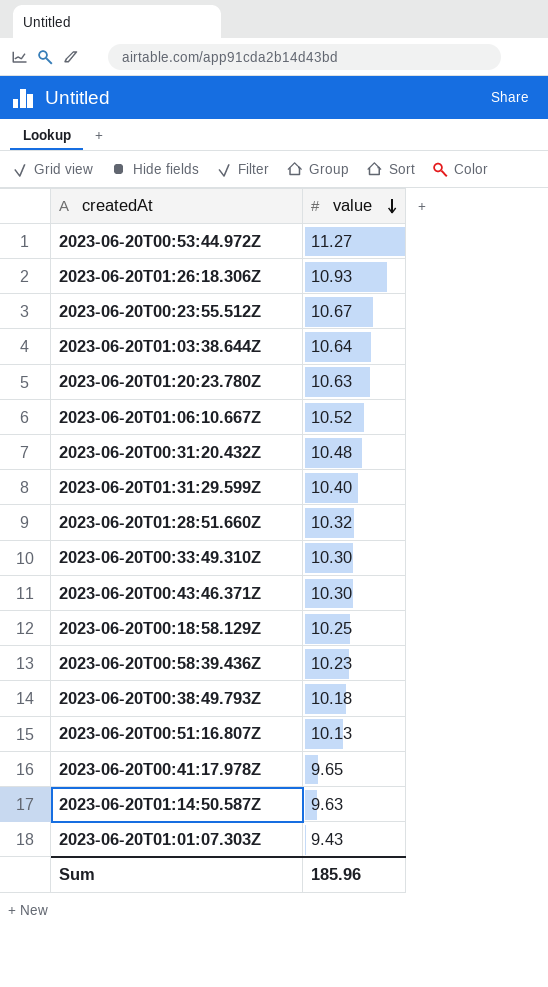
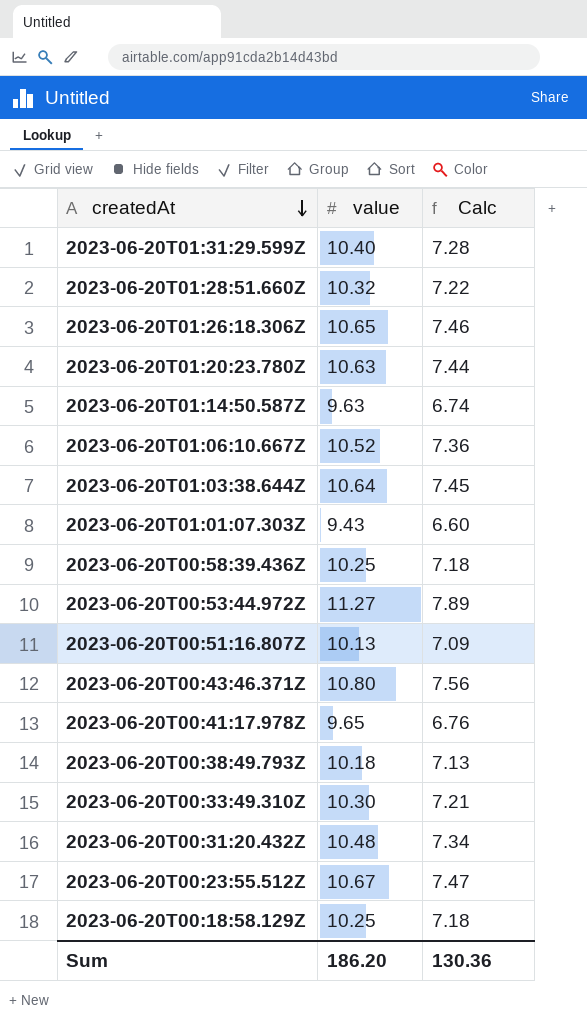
row order: value descending -> createdAt descending
column Calc | formula: none -> [value] * 0.7
2023-06-20T01:26:18.306Z | value: 10.93 -> 10.65
2023-06-20T00:58:39.436Z | value: 10.23 -> 10.25
2023-06-20T00:43:46.371Z | value: 10.30 -> 10.80
Sum | value: 185.96 -> 186.20

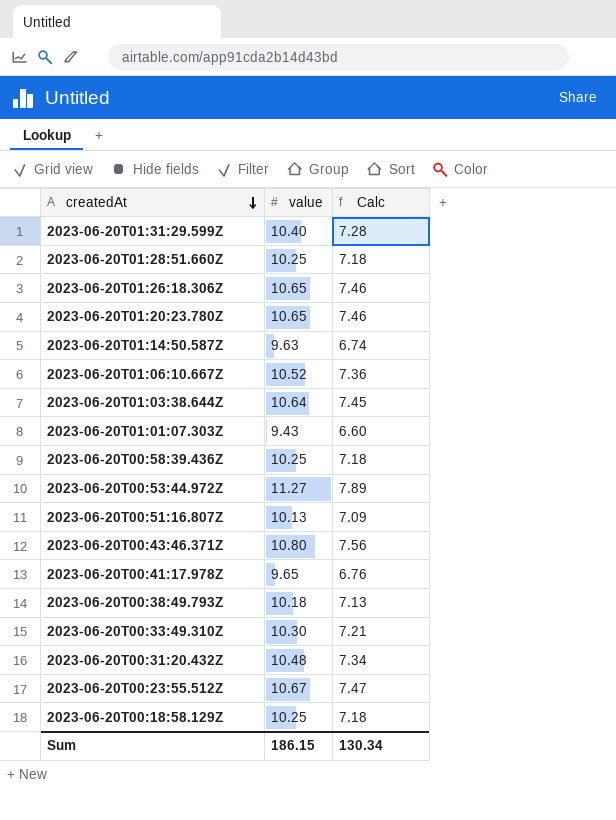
2023-06-20T01:28:51.660Z | value: 10.32 -> 10.25
2023-06-20T01:28:51.660Z | Calc: 7.22 -> 7.18
2023-06-20T01:20:23.780Z | value: 10.63 -> 10.65
2023-06-20T01:20:23.780Z | Calc: 7.44 -> 7.46
Sum | value: 186.20 -> 186.15
Sum | Calc: 130.36 -> 130.34

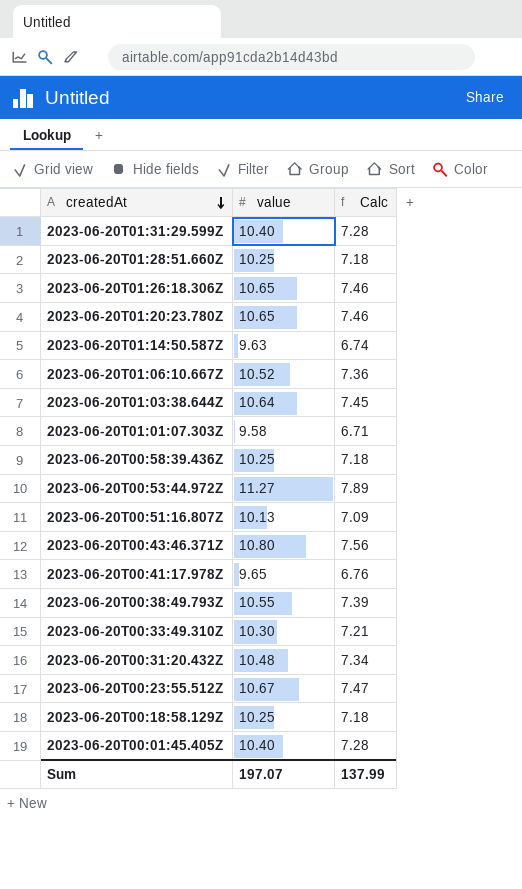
2023-06-20T01:01:07.303Z | value: 9.43 -> 9.58
2023-06-20T01:01:07.303Z | Calc: 6.60 -> 6.71
2023-06-20T00:38:49.793Z | value: 10.18 -> 10.55
2023-06-20T00:38:49.793Z | Calc: 7.13 -> 7.39
row 2023-06-20T00:01:45.405Z: none -> 10.40 | 7.28
Sum | value: 186.15 -> 197.07
Sum | Calc: 130.34 -> 137.99

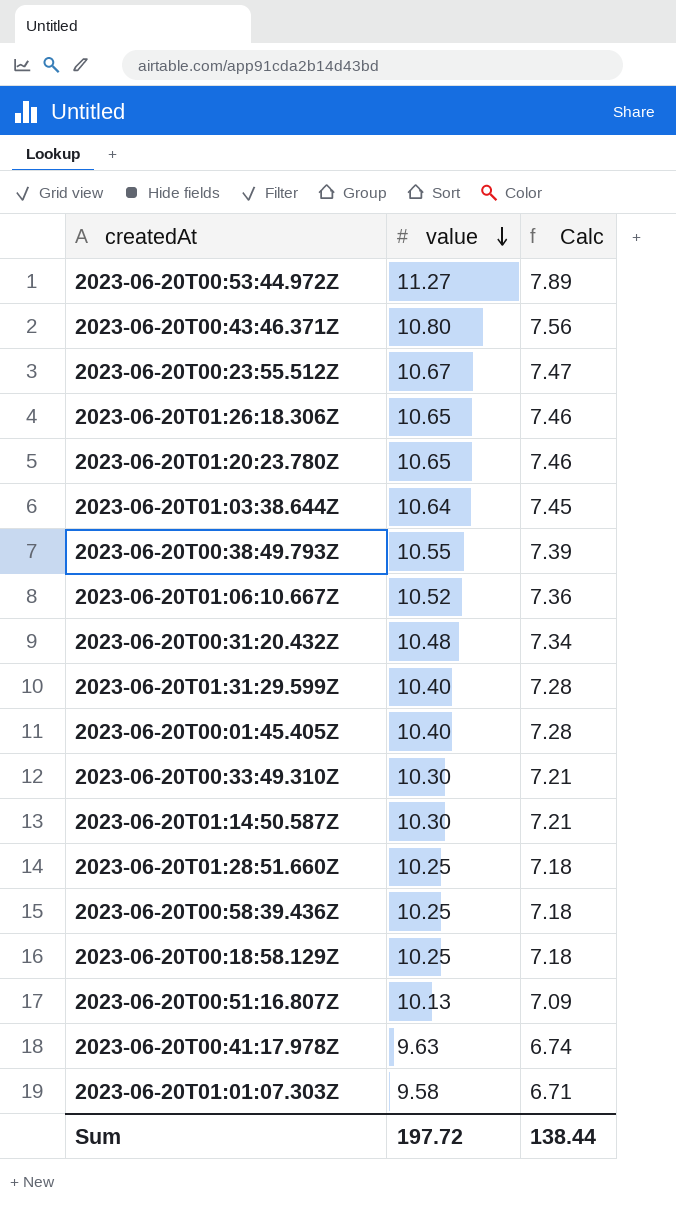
row order: createdAt descending -> value descending
2023-06-20T01:14:50.587Z | value: 9.63 -> 10.30
2023-06-20T01:14:50.587Z | Calc: 6.74 -> 7.21
2023-06-20T00:41:17.978Z | value: 9.65 -> 9.63
2023-06-20T00:41:17.978Z | Calc: 6.76 -> 6.74
Sum | value: 197.07 -> 197.72
Sum | Calc: 137.99 -> 138.44

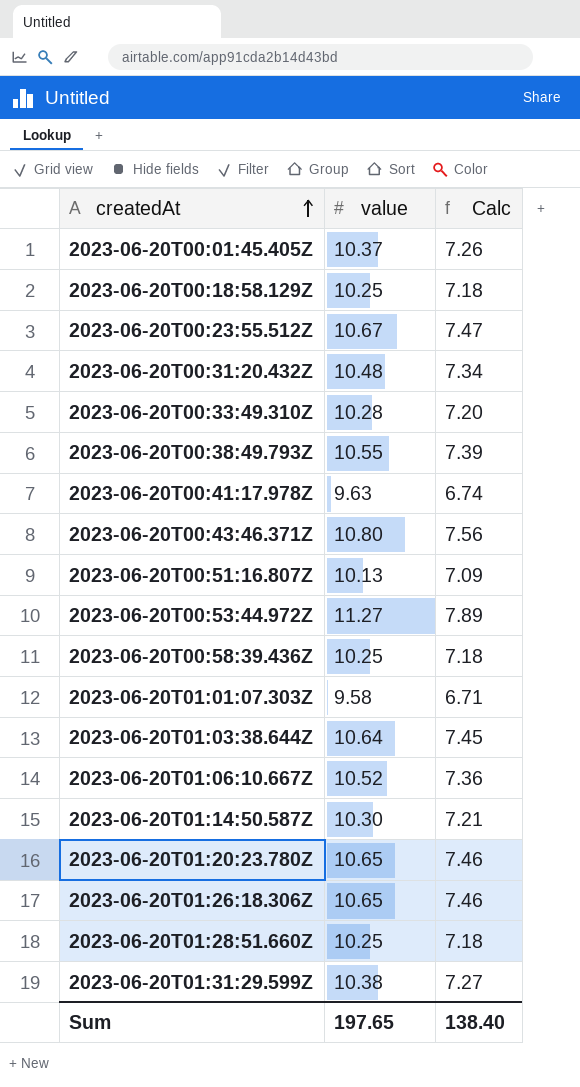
row order: value descending -> createdAt ascending
2023-06-20T00:01:45.405Z | value: 10.40 -> 10.37
2023-06-20T00:01:45.405Z | Calc: 7.28 -> 7.26
2023-06-20T00:33:49.310Z | value: 10.30 -> 10.28
2023-06-20T00:33:49.310Z | Calc: 7.21 -> 7.20
2023-06-20T01:31:29.599Z | value: 10.40 -> 10.38
2023-06-20T01:31:29.599Z | Calc: 7.28 -> 7.27
Sum | value: 197.72 -> 197.65
Sum | Calc: 138.44 -> 138.40

